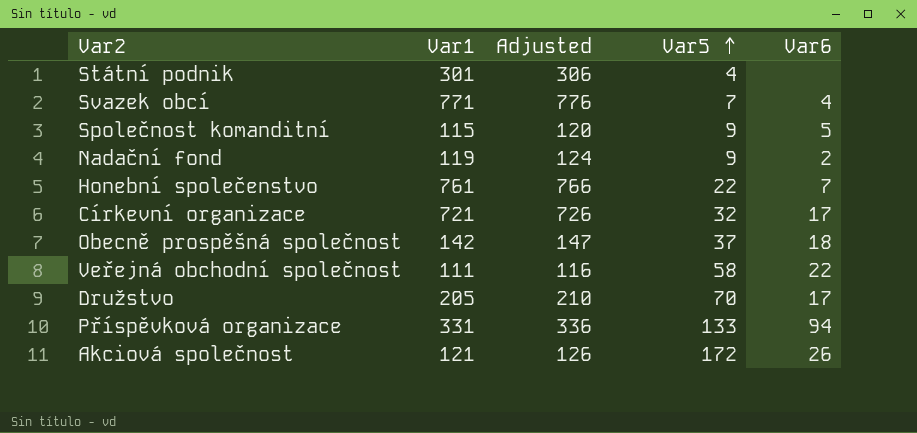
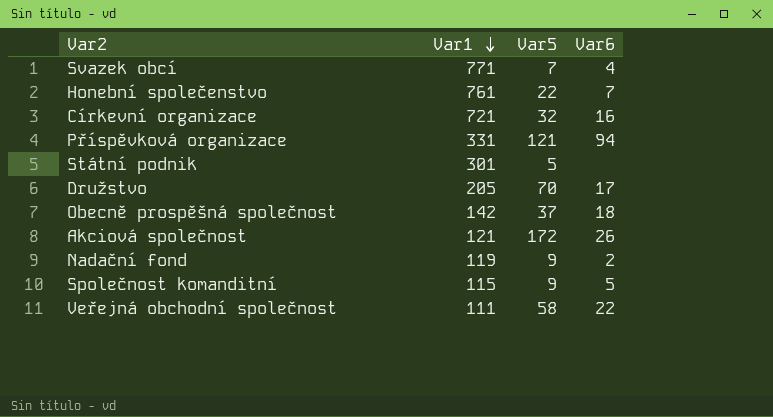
row order: Var5 ascending -> Var1 descending
column Adjusted | formula: [Var1] + 5 -> none
Církevní organizace | Var6: 17 -> 16
Příspěvková organizace | Var5: 133 -> 121
Státní podnik | Var5: 4 -> 5

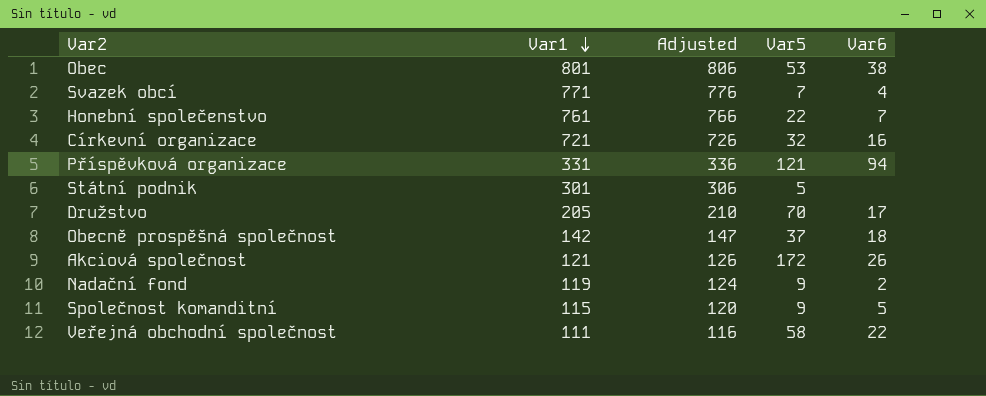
column Adjusted | formula: none -> [Var1] + 5
row Obec: none -> 801 | 806 | 53 | 38

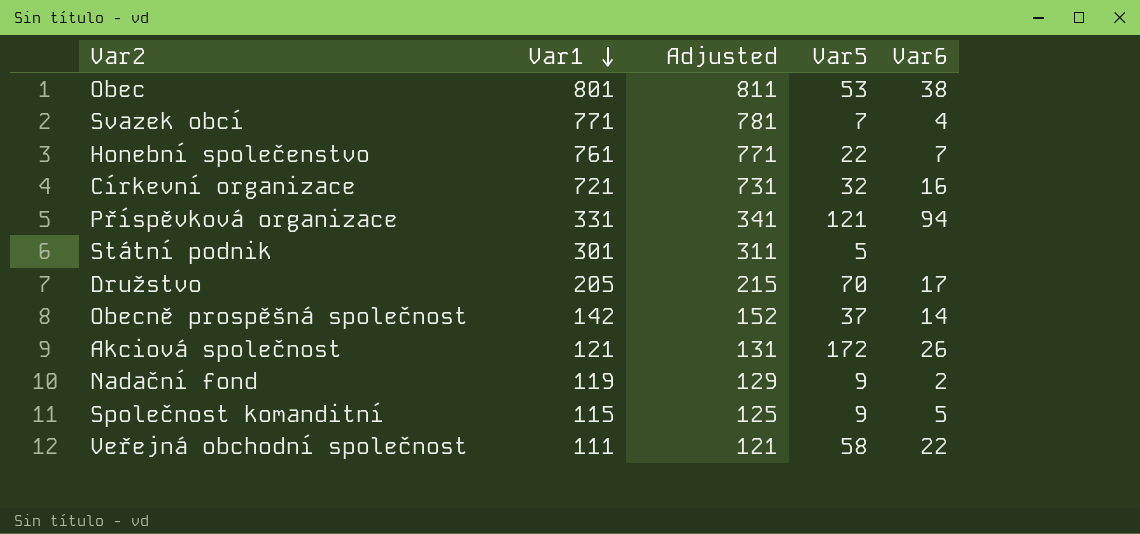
column Adjusted | formula: [Var1] + 5 -> [Var1] + 10
Obecně prospěšná společnost | Var6: 18 -> 14

